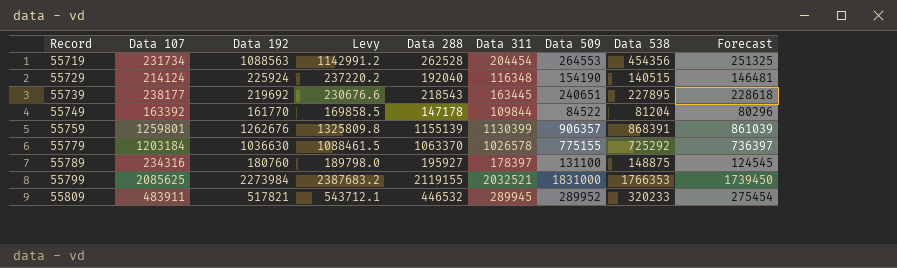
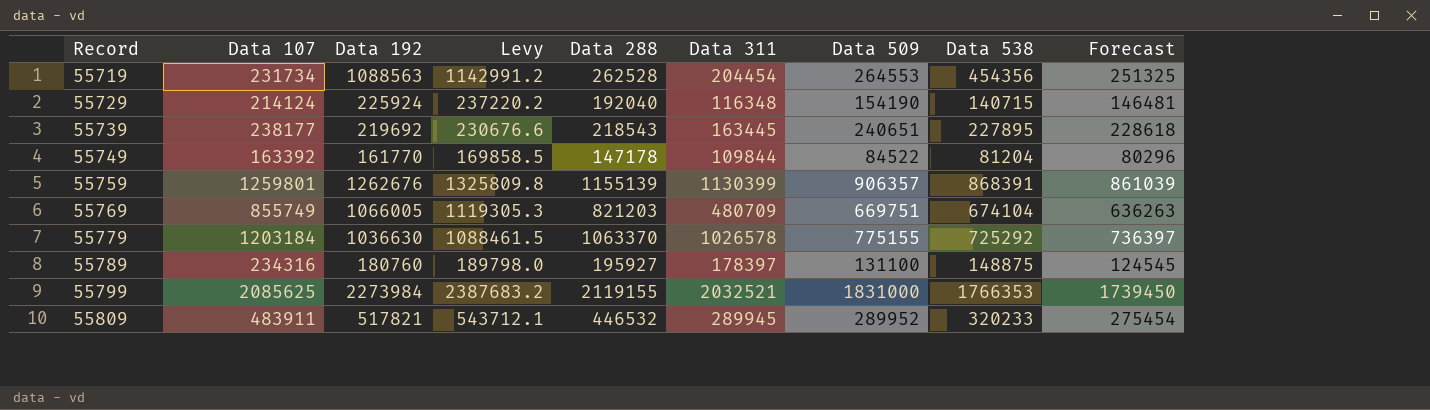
55729 | Data 538: 140515 -> 140715
row 55769: none -> 855749 | 1066005 | 1119305.3 | 821203 | 480709 | 669751 | 674104 | 636263

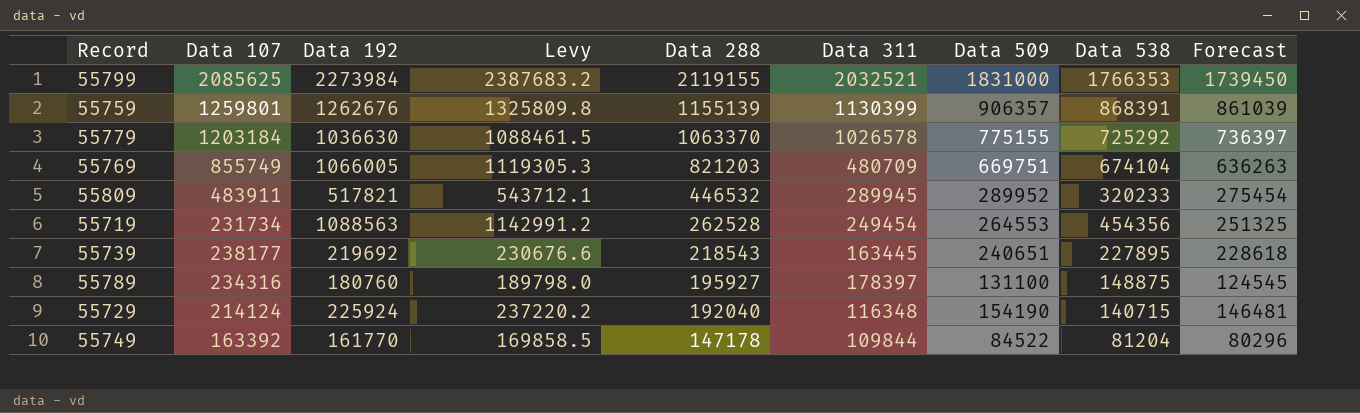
row order: Record ascending -> Data 288 descending
55719 | Data 311: 204454 -> 249454

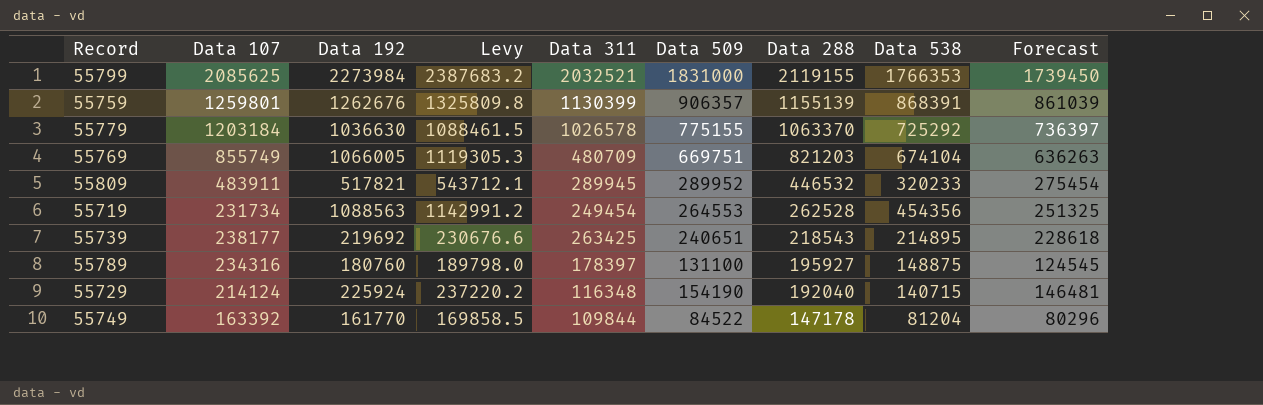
column Data 288 | position: 5 -> 7
55739 | Data 311: 163445 -> 263425
55739 | Data 538: 227895 -> 214895

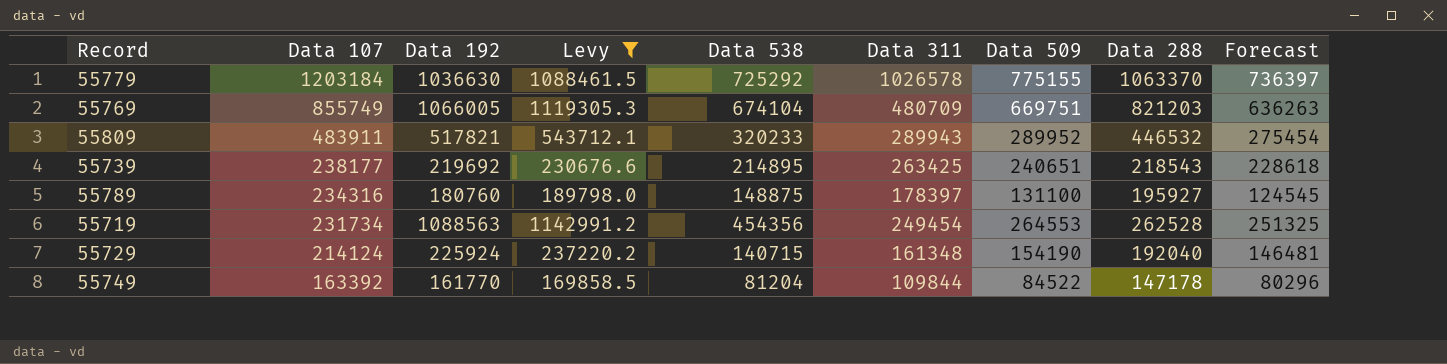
filter: none -> Levy <= 1142991.2
row order: Data 288 descending -> Data 107 descending
column Data 538 | position: 8 -> 5
55809 | Data 311: 289945 -> 289943
55729 | Data 311: 116348 -> 161348

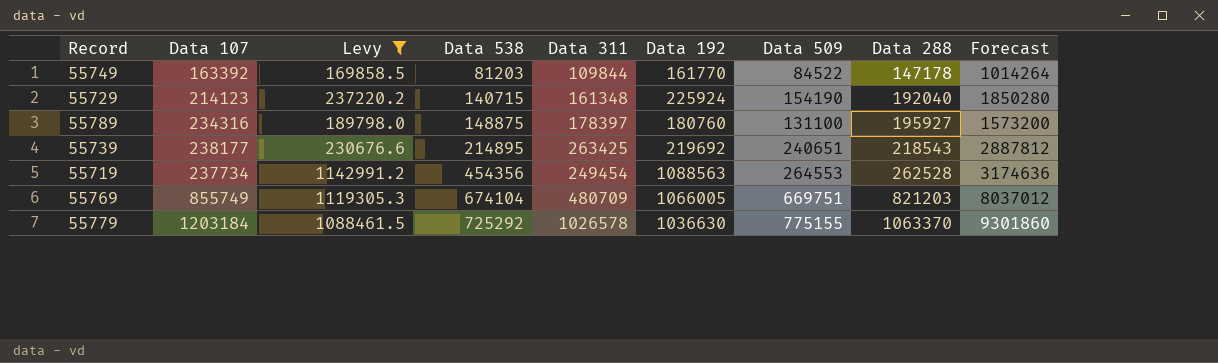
row order: Data 107 descending -> Data 538 ascending
column Data 192 | position: 3 -> 6
column Forecast | formula: [Data 509] * 0.95 -> [Data 509] * 12
row 55809: 483911 | 517821 | 543712.1 | 320233 | 289943 | 289952 | 446532 | 275454 -> none
55749 | Data 538: 81204 -> 81203
55729 | Data 107: 214124 -> 214123
55719 | Data 107: 231734 -> 237734

